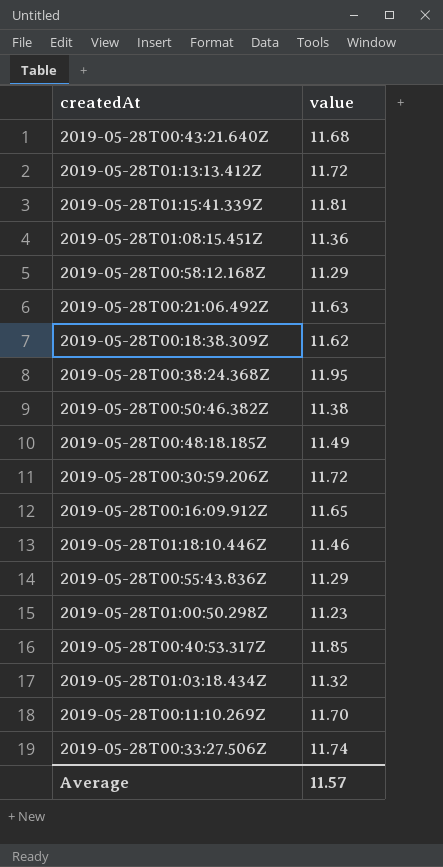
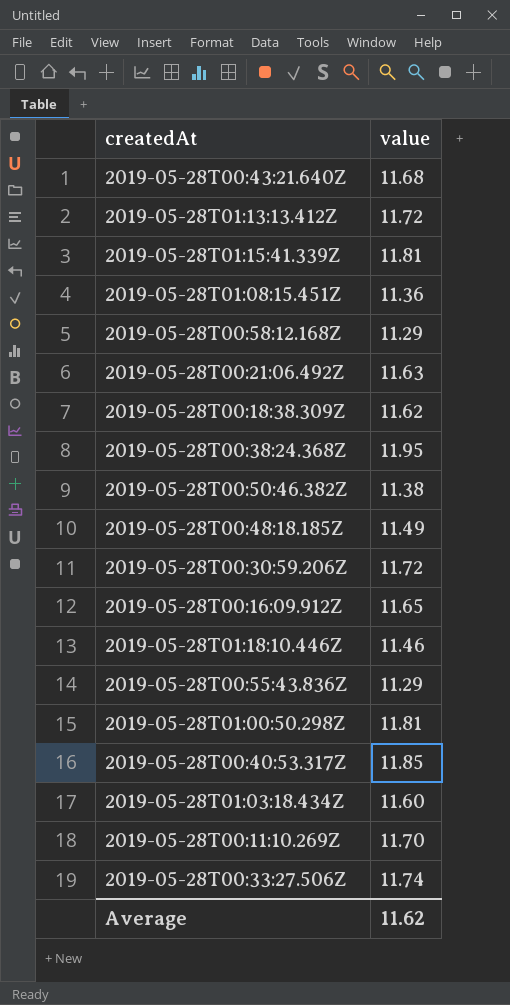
2019-05-28T01:00:50.298Z | value: 11.23 -> 11.81
2019-05-28T01:03:18.434Z | value: 11.32 -> 11.60
Average | value: 11.57 -> 11.62

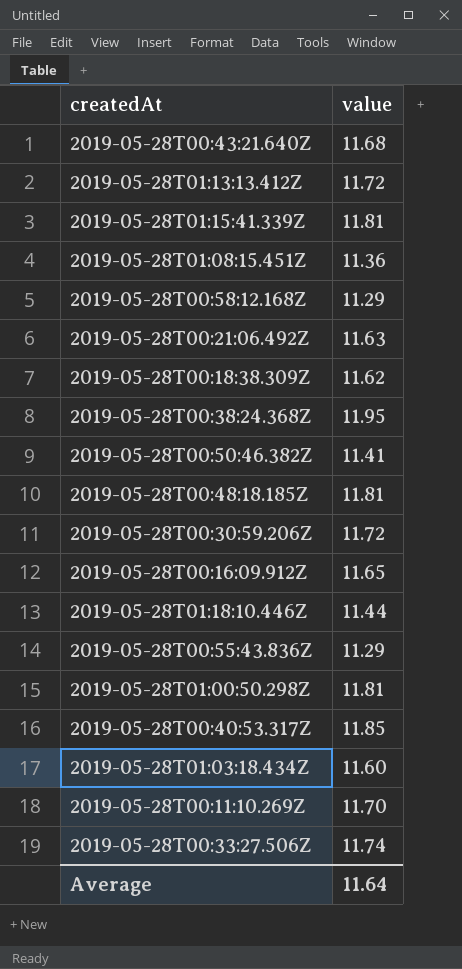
2019-05-28T00:50:46.382Z | value: 11.38 -> 11.41
2019-05-28T00:48:18.185Z | value: 11.49 -> 11.81
2019-05-28T01:18:10.446Z | value: 11.46 -> 11.44
Average | value: 11.62 -> 11.64

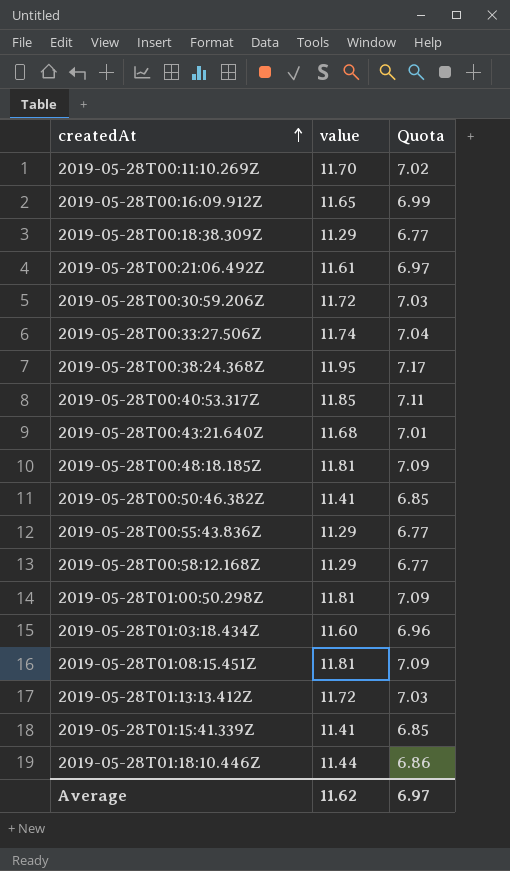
row order: none -> createdAt ascending
column Quota | formula: none -> [value] * 0.6
2019-05-28T00:18:38.309Z | value: 11.62 -> 11.29
2019-05-28T00:21:06.492Z | value: 11.63 -> 11.61
2019-05-28T01:08:15.451Z | value: 11.36 -> 11.81
2019-05-28T01:15:41.339Z | value: 11.81 -> 11.41
Average | value: 11.64 -> 11.62

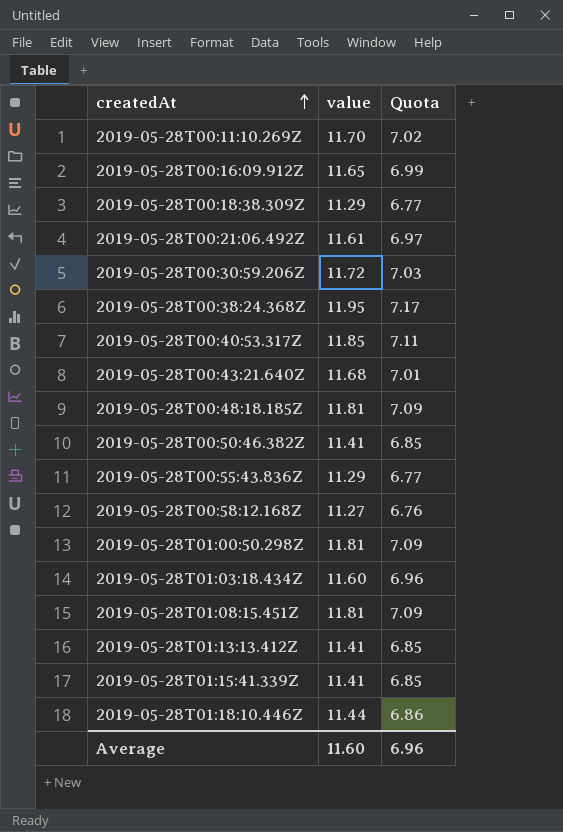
row 2019-05-28T00:33:27.506Z: 11.74 | 7.04 -> none
2019-05-28T00:58:12.168Z | value: 11.29 -> 11.27
2019-05-28T00:58:12.168Z | Quota: 6.77 -> 6.76
2019-05-28T01:13:13.412Z | value: 11.72 -> 11.41
2019-05-28T01:13:13.412Z | Quota: 7.03 -> 6.85
Average | value: 11.62 -> 11.60
Average | Quota: 6.97 -> 6.96

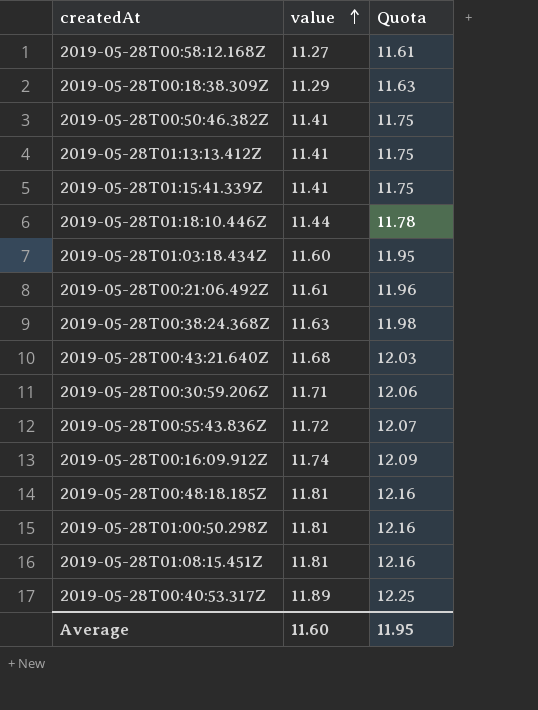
row order: createdAt ascending -> value ascending
column Quota | formula: [value] * 0.6 -> [value] * 1.03
row 2019-05-28T00:11:10.269Z: 11.70 | 7.02 -> none
2019-05-28T00:38:24.368Z | value: 11.95 -> 11.63
2019-05-28T00:30:59.206Z | value: 11.72 -> 11.71
2019-05-28T00:55:43.836Z | value: 11.29 -> 11.72
2019-05-28T00:16:09.912Z | value: 11.65 -> 11.74
2019-05-28T00:40:53.317Z | value: 11.85 -> 11.89
Average | Quota: 6.96 -> 11.95

